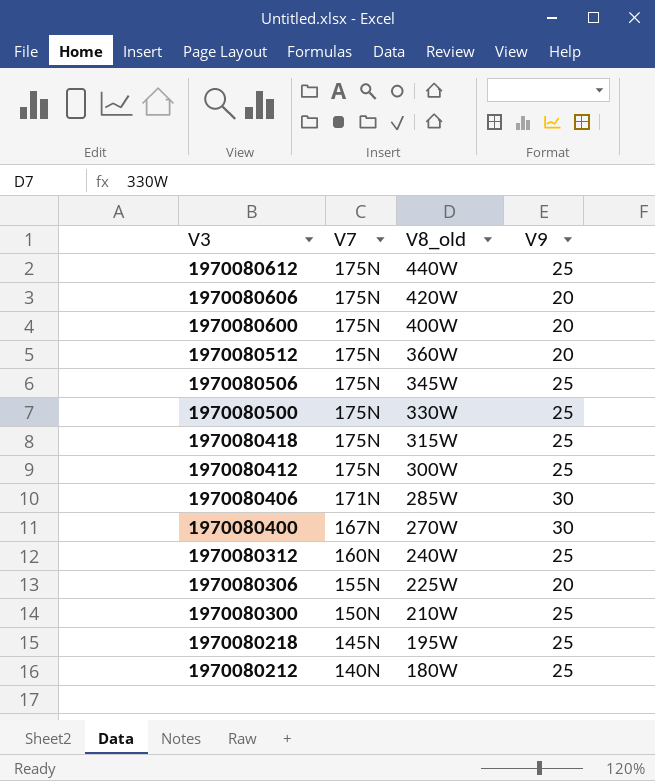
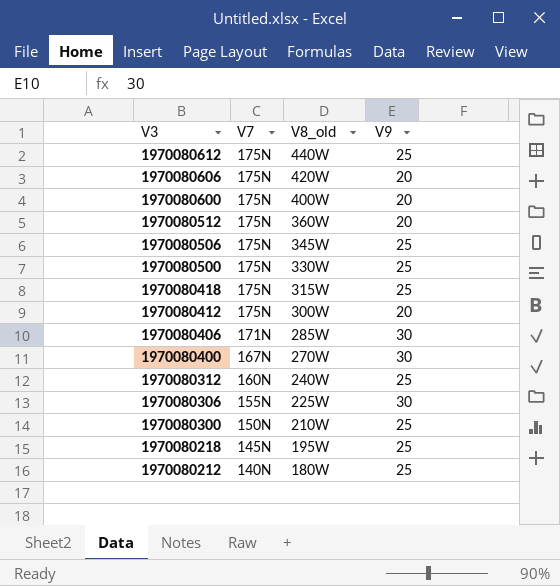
1970080412 | V9: 25 -> 20
1970080306 | V9: 20 -> 30

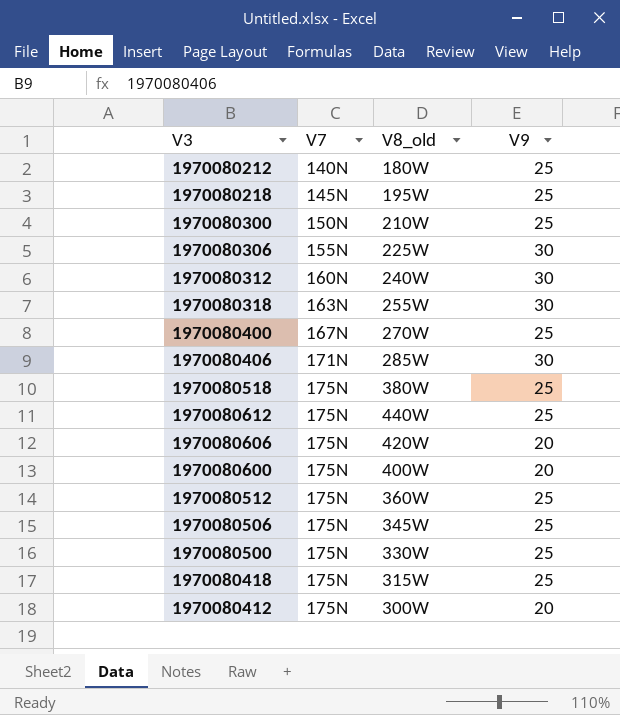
row order: V3 descending -> V7 ascending
1970080312 | V9: 25 -> 30
row 1970080318: none -> 163N | 255W | 30
1970080400 | V9: 30 -> 25
row 1970080518: none -> 175N | 380W | 25
1970080512 | V9: 20 -> 25

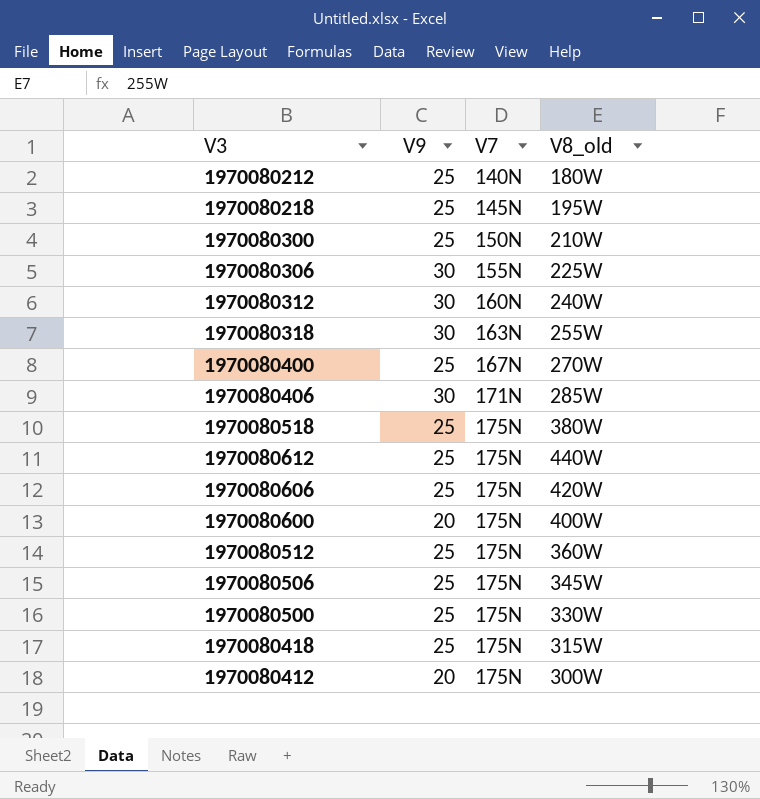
column V9 | position: 4 -> 2
1970080606 | V9: 20 -> 25

